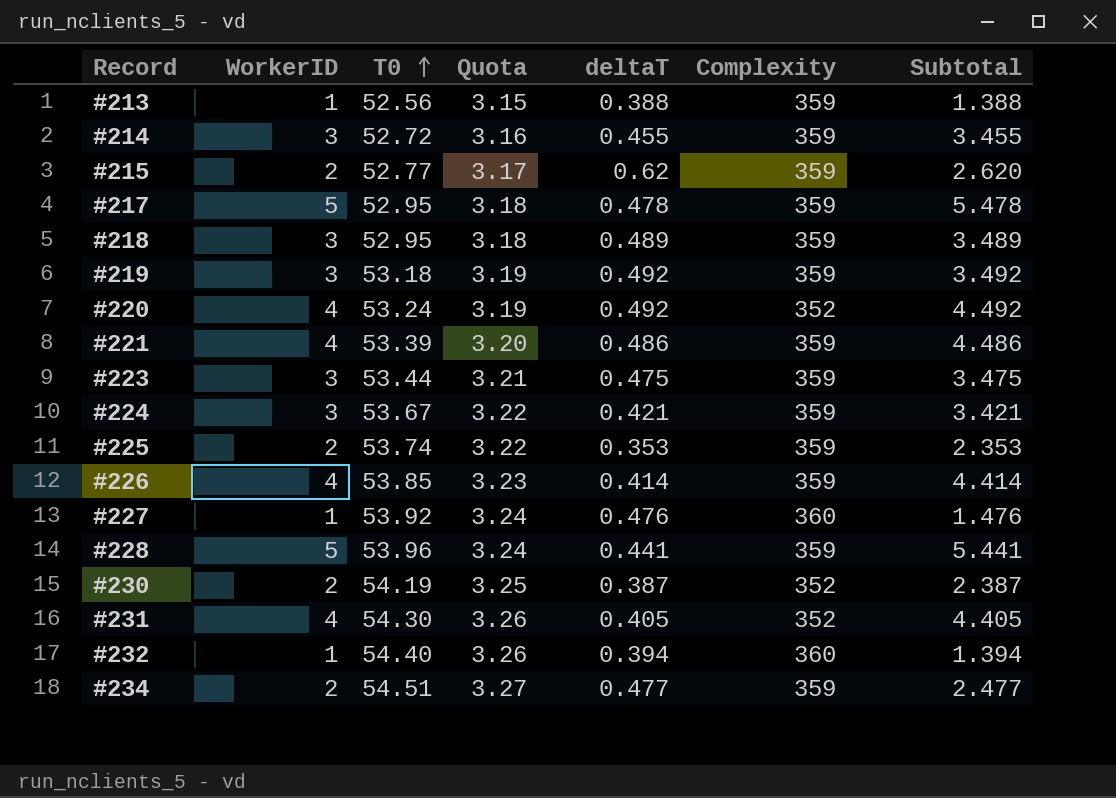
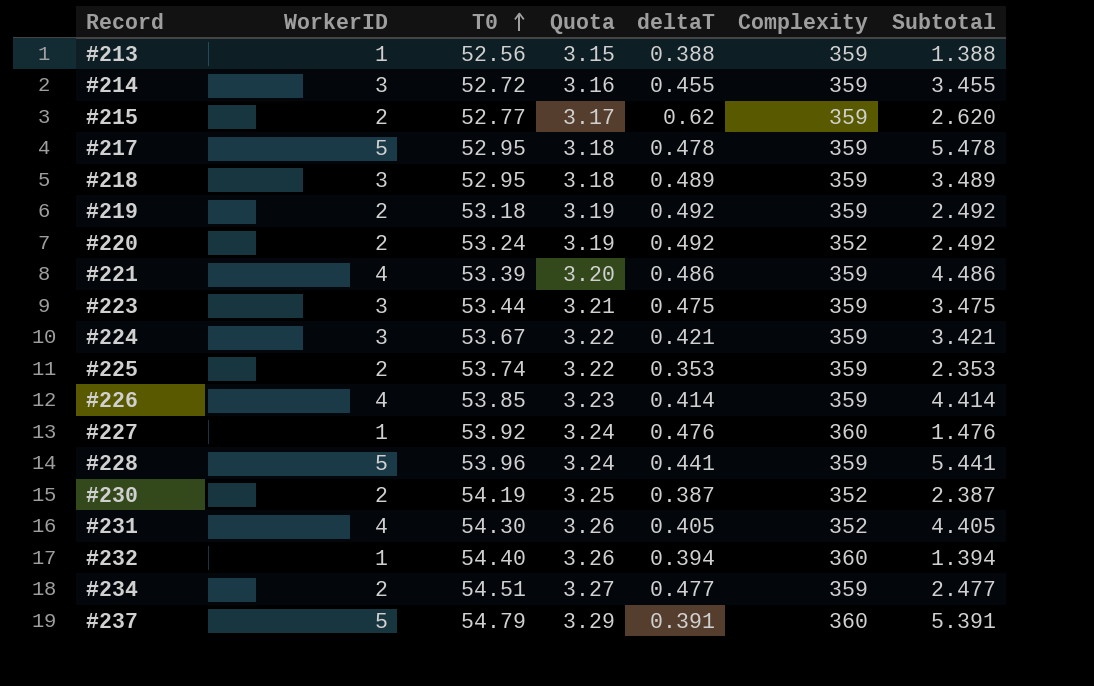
#219 | WorkerID: 3 -> 2
#219 | Subtotal: 3.492 -> 2.492
#220 | WorkerID: 4 -> 2
#220 | Subtotal: 4.492 -> 2.492
row #237: none -> 5 | 54.79 | 3.29 | 0.391 | 360 | 5.391

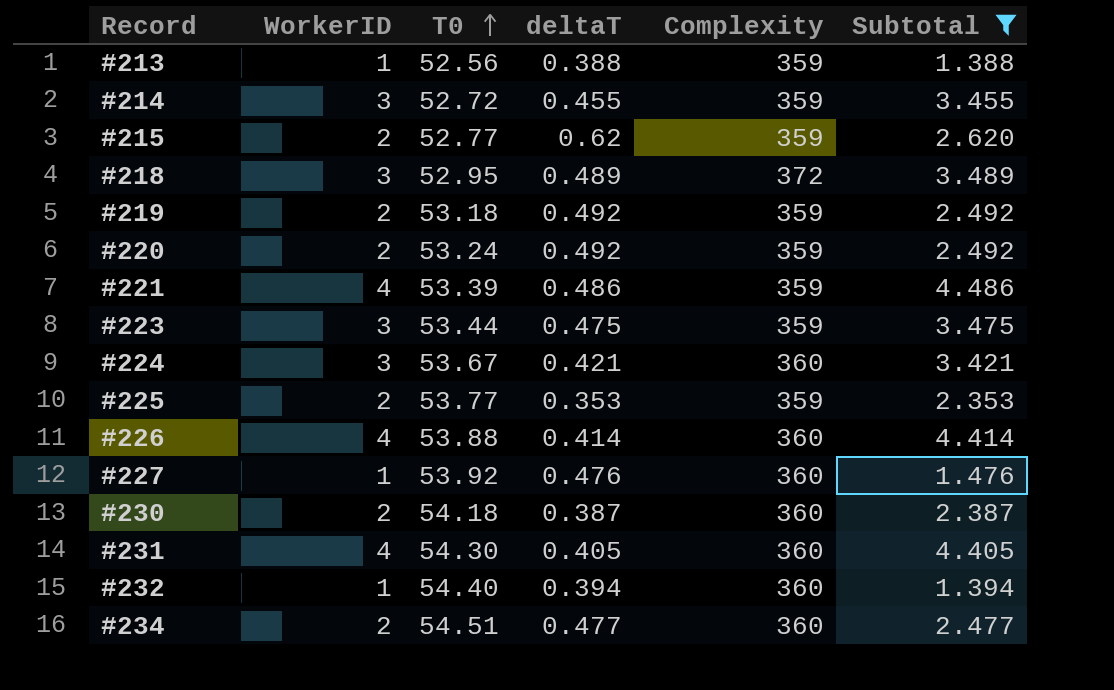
filter: none -> Subtotal <= 4.486
column Quota | formula: [T0] * 0.06 -> none
#218 | Complexity: 359 -> 372
#220 | Complexity: 352 -> 359
#224 | Complexity: 359 -> 360
#225 | T0: 53.74 -> 53.77
#226 | T0: 53.85 -> 53.88
#226 | Complexity: 359 -> 360
#230 | T0: 54.19 -> 54.18
#230 | Complexity: 352 -> 360
#231 | Complexity: 352 -> 360
#234 | Complexity: 359 -> 360

